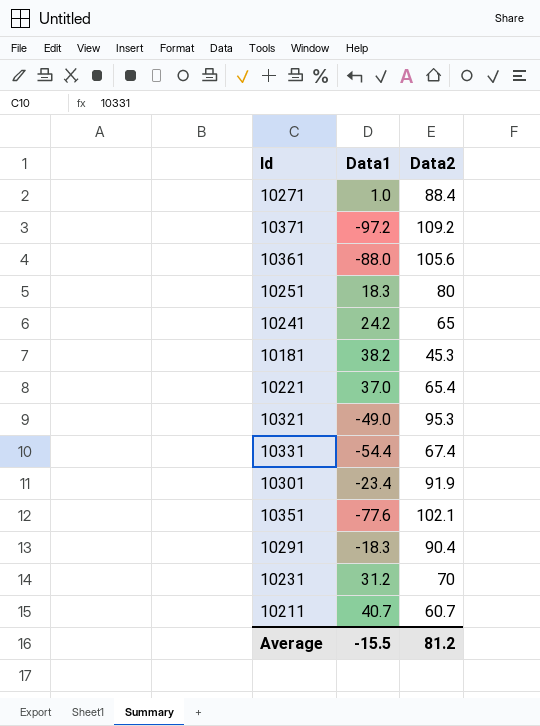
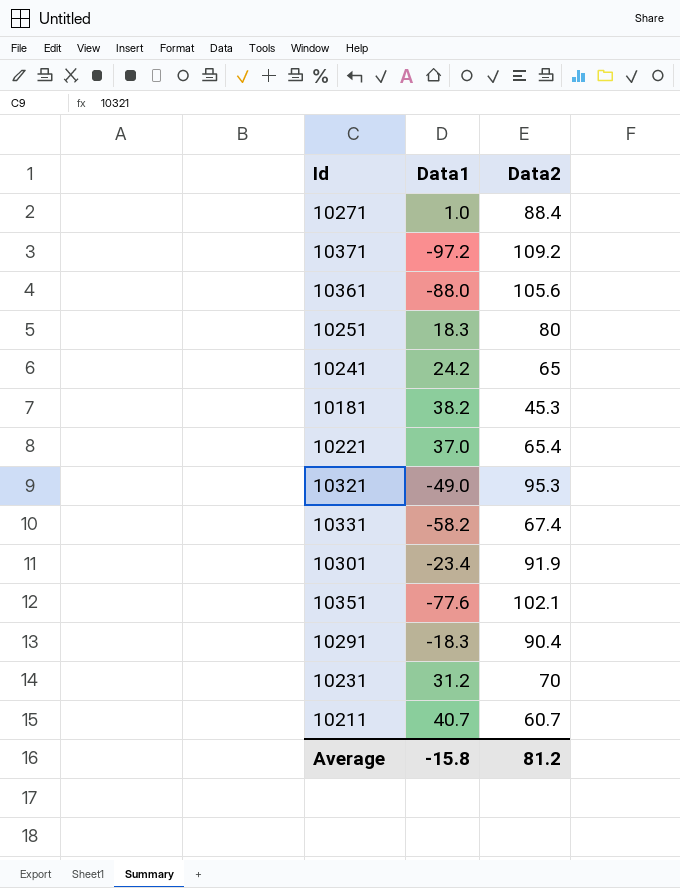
10331 | Data1: -54.4 -> -58.2
Average | Data1: -15.5 -> -15.8

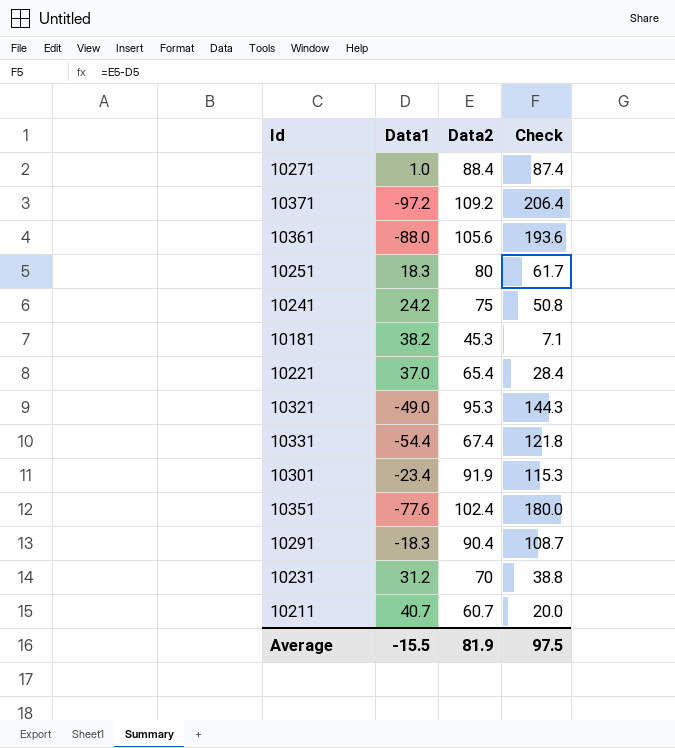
column Check | formula: none -> [Data2] - [Data1]
10241 | Data2: 65 -> 75
10331 | Data1: -58.2 -> -54.4
10351 | Data2: 102.1 -> 102.4
Average | Data1: -15.8 -> -15.5
Average | Data2: 81.2 -> 81.9

